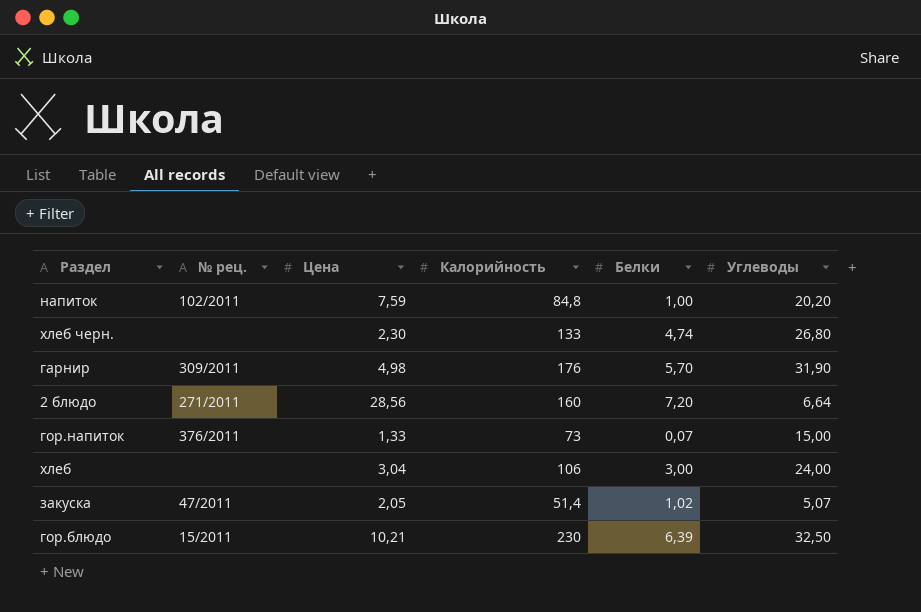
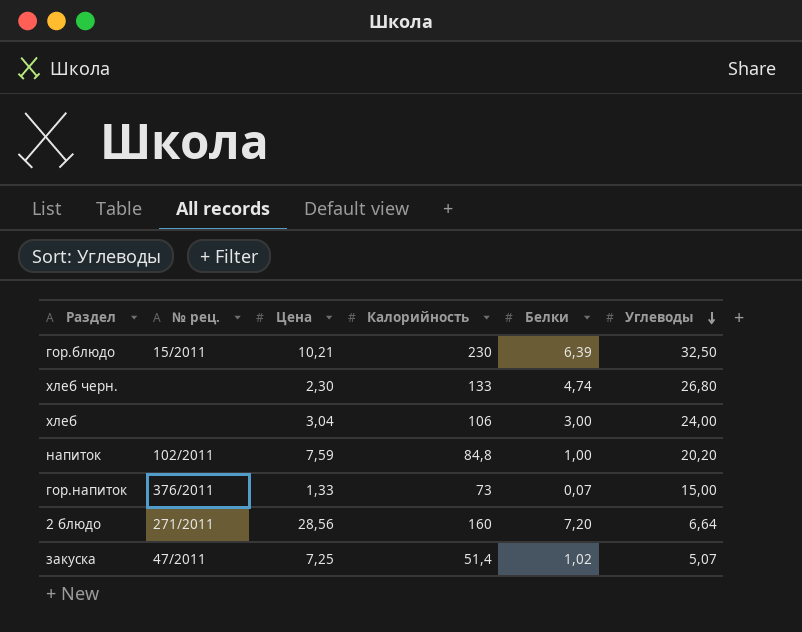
row order: none -> Углеводы descending
row гарнир: 309/2011 | 4,98 | 176 | 5,70 | 31,90 -> none
закуска | Цена: 2,05 -> 7,25

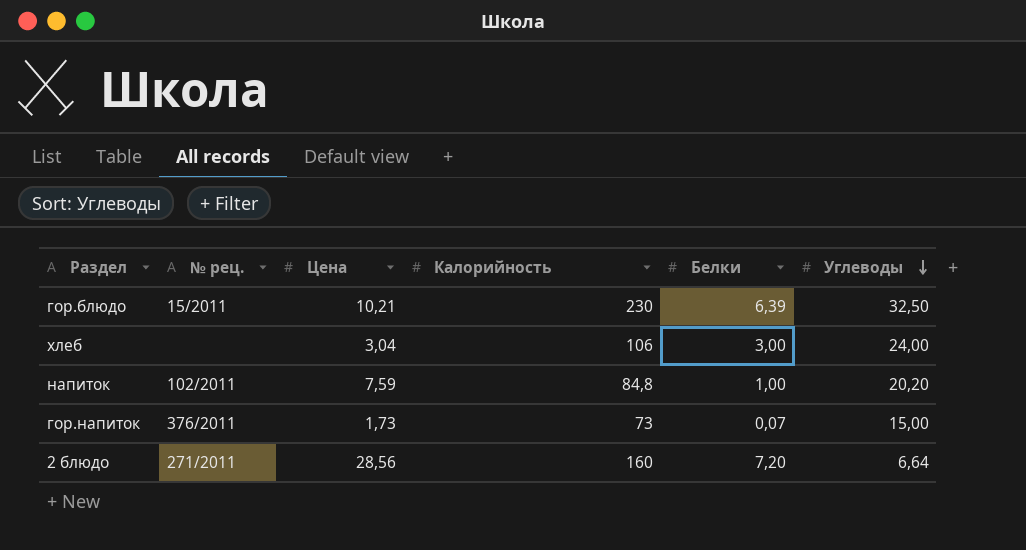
row хлеб черн.: none | 2,30 | 133 | 4,74 | 26,80 -> none
row закуска: 47/2011 | 7,25 | 51,4 | 1,02 | 5,07 -> none
гор.напиток | Цена: 1,33 -> 1,73

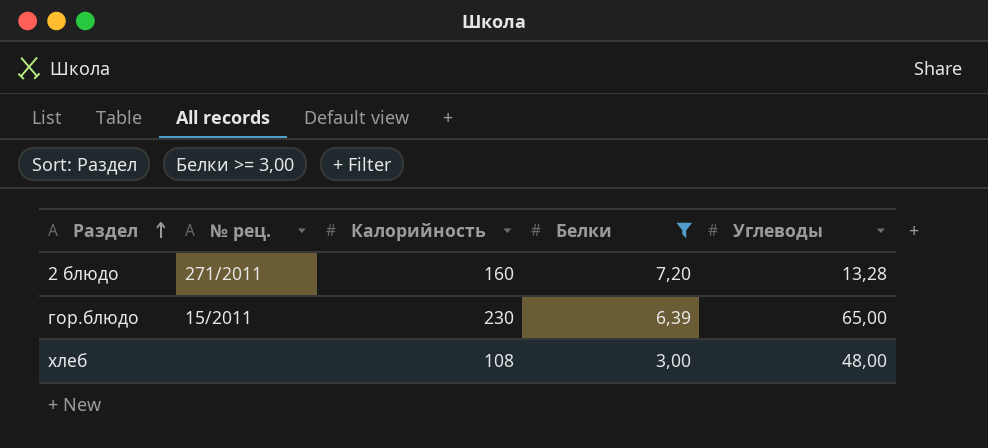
filter: none -> Белки >= 3,00
row order: Углеводы descending -> Раздел ascending
column Цена | position: 3 -> none
2 блюдо | Углеводы: 6,64 -> 13,28
гор.блюдо | Углеводы: 32,50 -> 65,00
хлеб | Калорийность: 106 -> 108
хлеб | Углеводы: 24,00 -> 48,00

